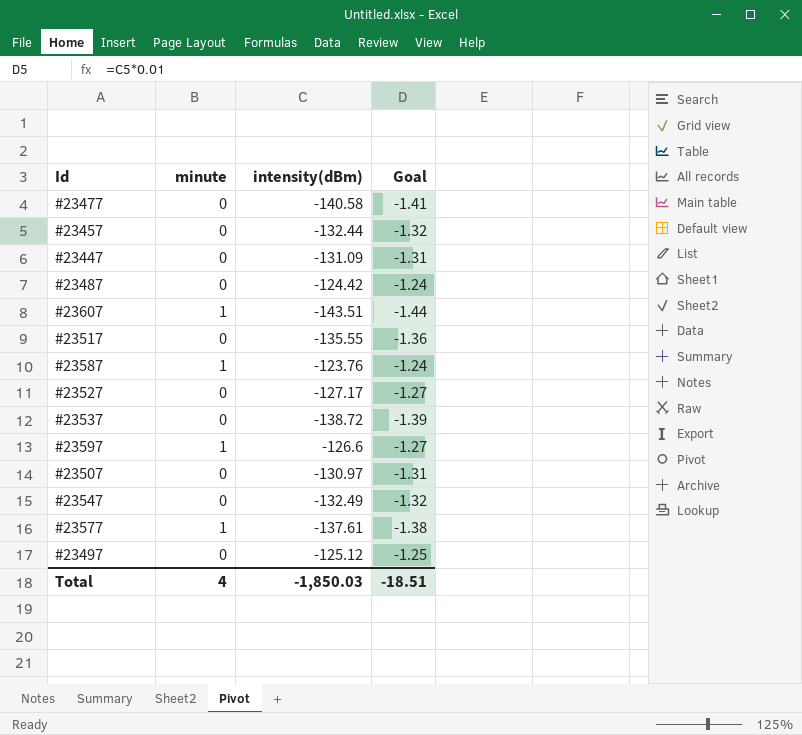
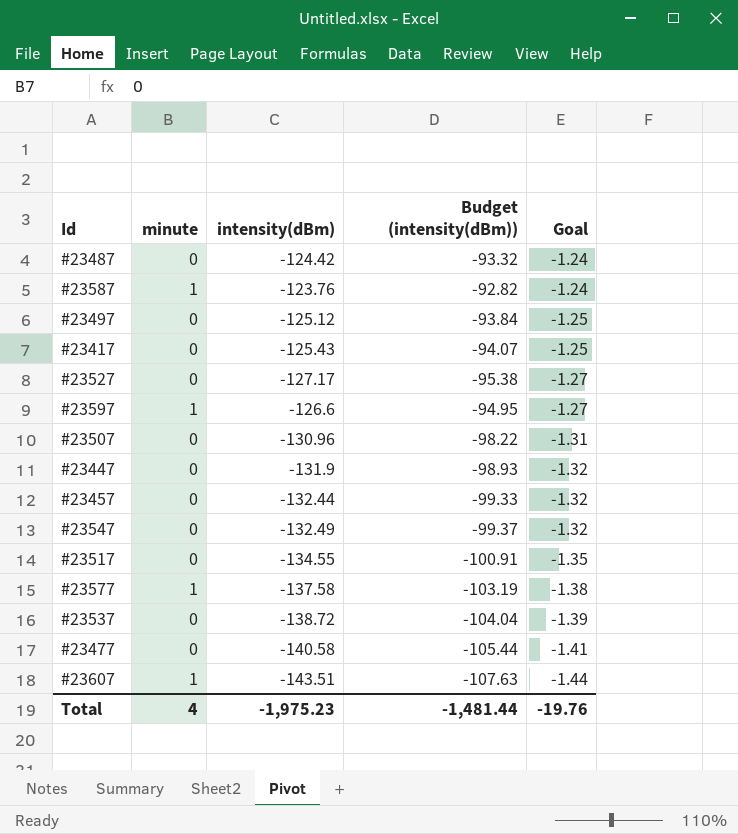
row order: none -> Goal descending
column Budget (intensity(dBm)) | formula: none -> [intensity(dBm)] * 0.75
row #23417: none -> 0 | -125.43 | -94.07 | -1.25
#23507 | intensity(dBm): -130.97 -> -130.96
#23447 | intensity(dBm): -131.09 -> -131.9
#23447 | Goal: -1.31 -> -1.32
#23517 | intensity(dBm): -135.55 -> -134.55
#23517 | Goal: -1.36 -> -1.35
#23577 | intensity(dBm): -137.61 -> -137.58
Total | intensity(dBm): -1,850.03 -> -1,975.23
Total | Goal: -18.51 -> -19.76

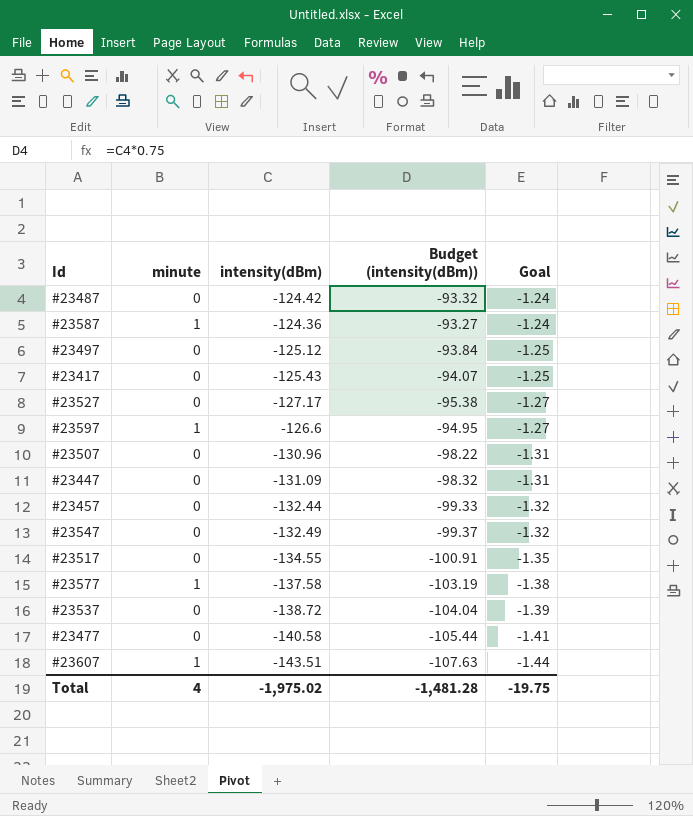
#23587 | intensity(dBm): -123.76 -> -124.36
#23587 | Budget (intensity(dBm)): -92.82 -> -93.27
#23447 | intensity(dBm): -131.9 -> -131.09
#23447 | Budget (intensity(dBm)): -98.93 -> -98.32
#23447 | Goal: -1.32 -> -1.31
Total | intensity(dBm): -1,975.23 -> -1,975.02
Total | Budget (intensity(dBm)): -1,481.44 -> -1,481.28
Total | Goal: -19.76 -> -19.75

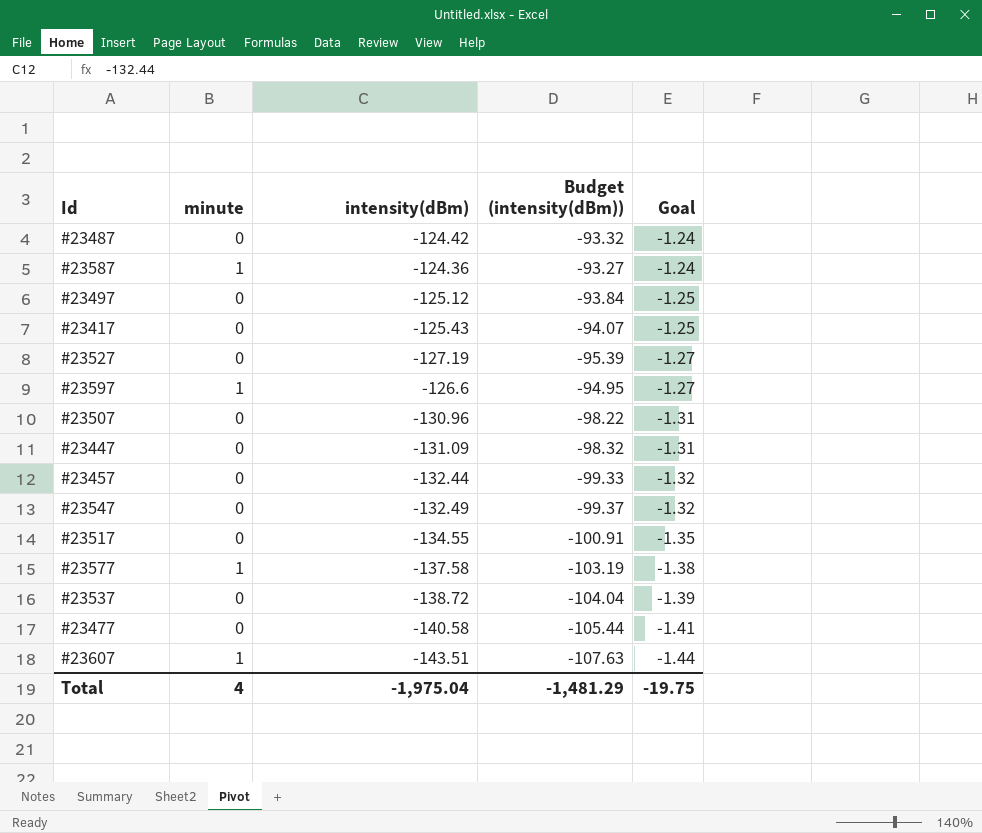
#23527 | intensity(dBm): -127.17 -> -127.19
#23527 | Budget (intensity(dBm)): -95.38 -> -95.39
Total | intensity(dBm): -1,975.02 -> -1,975.04
Total | Budget (intensity(dBm)): -1,481.28 -> -1,481.29

